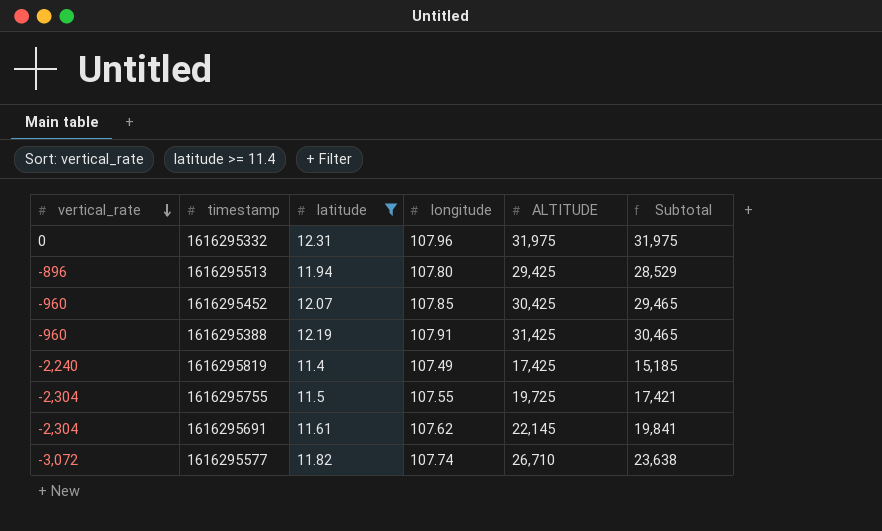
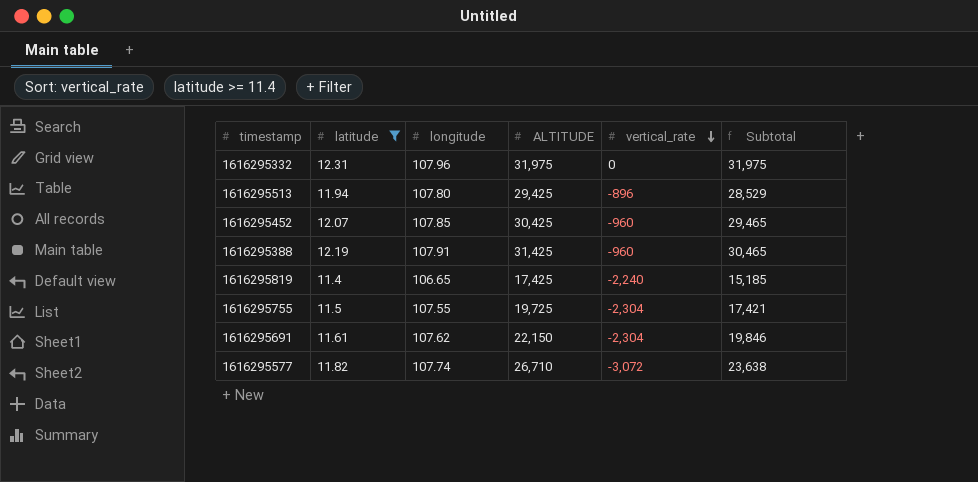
column vertical_rate | position: 1 -> 5
1616295819 | longitude: 107.49 -> 106.65
1616295691 | ALTITUDE: 22,145 -> 22,150
1616295691 | Subtotal: 19,841 -> 19,846

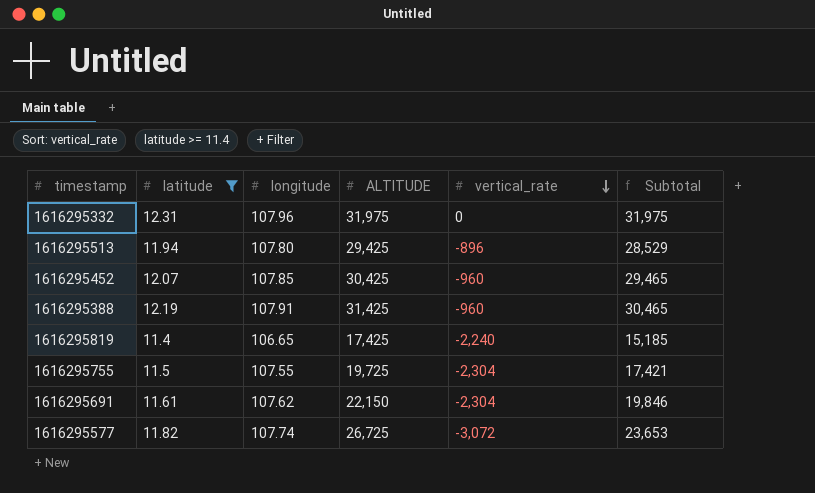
1616295577 | ALTITUDE: 26,710 -> 26,725
1616295577 | Subtotal: 23,638 -> 23,653

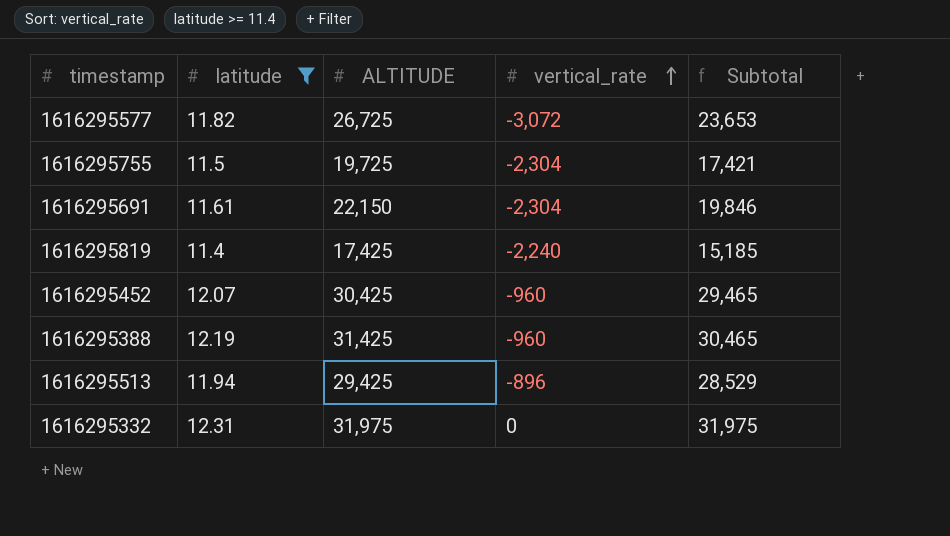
row order: vertical_rate descending -> vertical_rate ascending
column longitude | position: 3 -> none

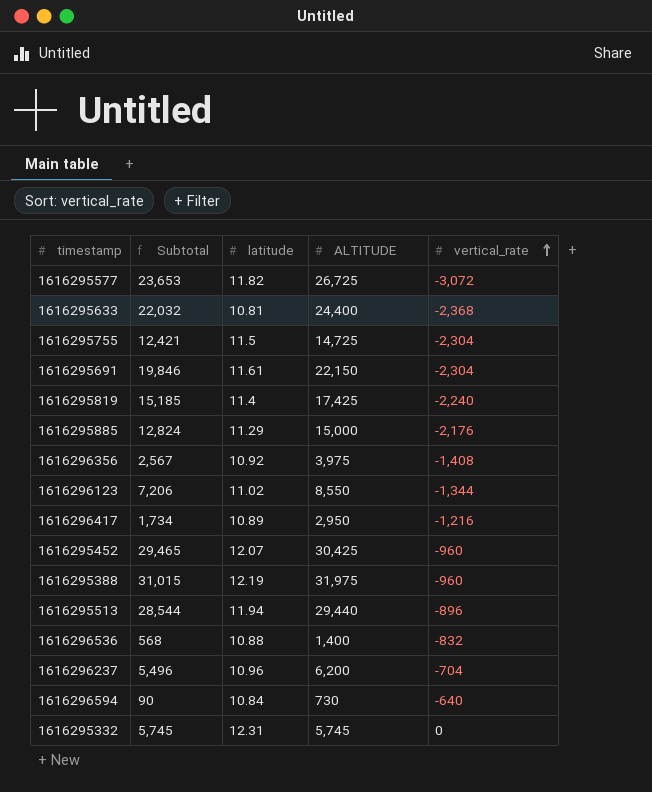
filter: latitude >= 11.4 -> none
column Subtotal | position: 5 -> 2
1616295755 | Subtotal: 17,421 -> 12,421
1616295755 | ALTITUDE: 19,725 -> 14,725
1616295388 | Subtotal: 30,465 -> 31,015
1616295388 | ALTITUDE: 31,425 -> 31,975
1616295513 | Subtotal: 28,529 -> 28,544
1616295513 | ALTITUDE: 29,425 -> 29,440
1616295332 | Subtotal: 31,975 -> 5,745
1616295332 | ALTITUDE: 31,975 -> 5,745

